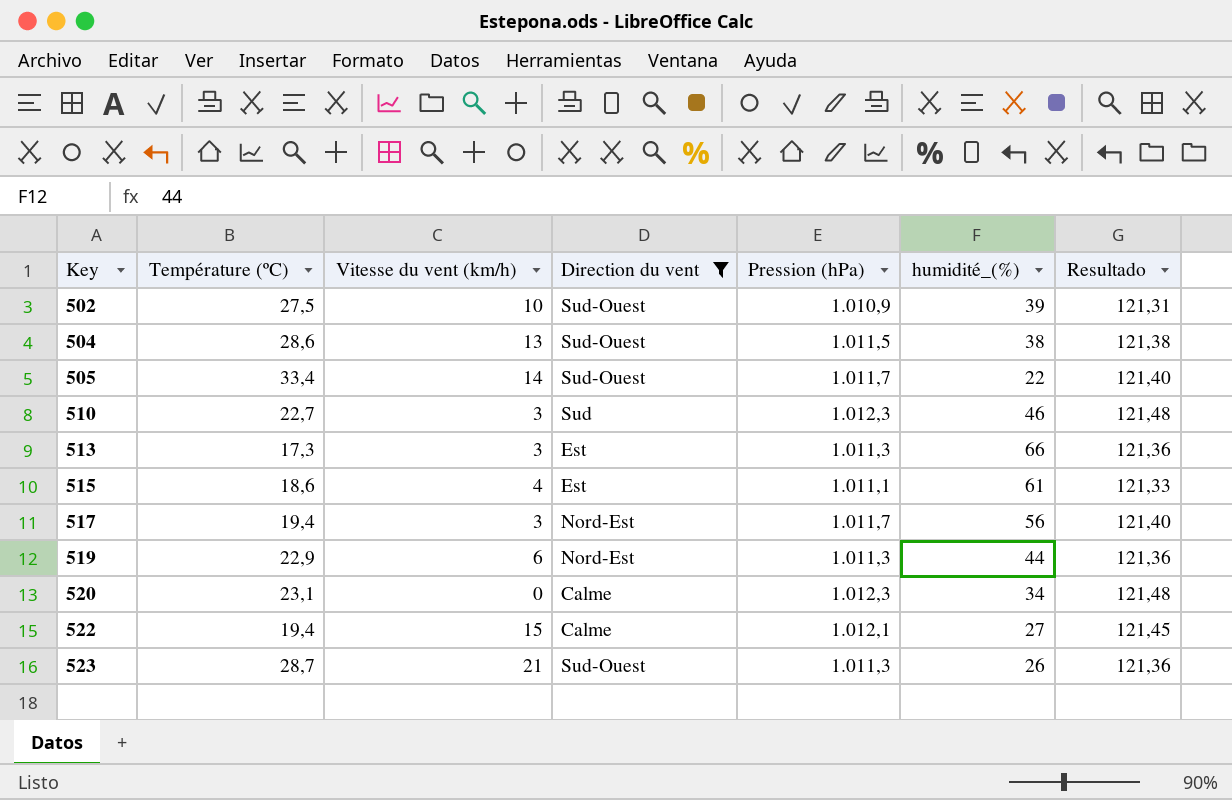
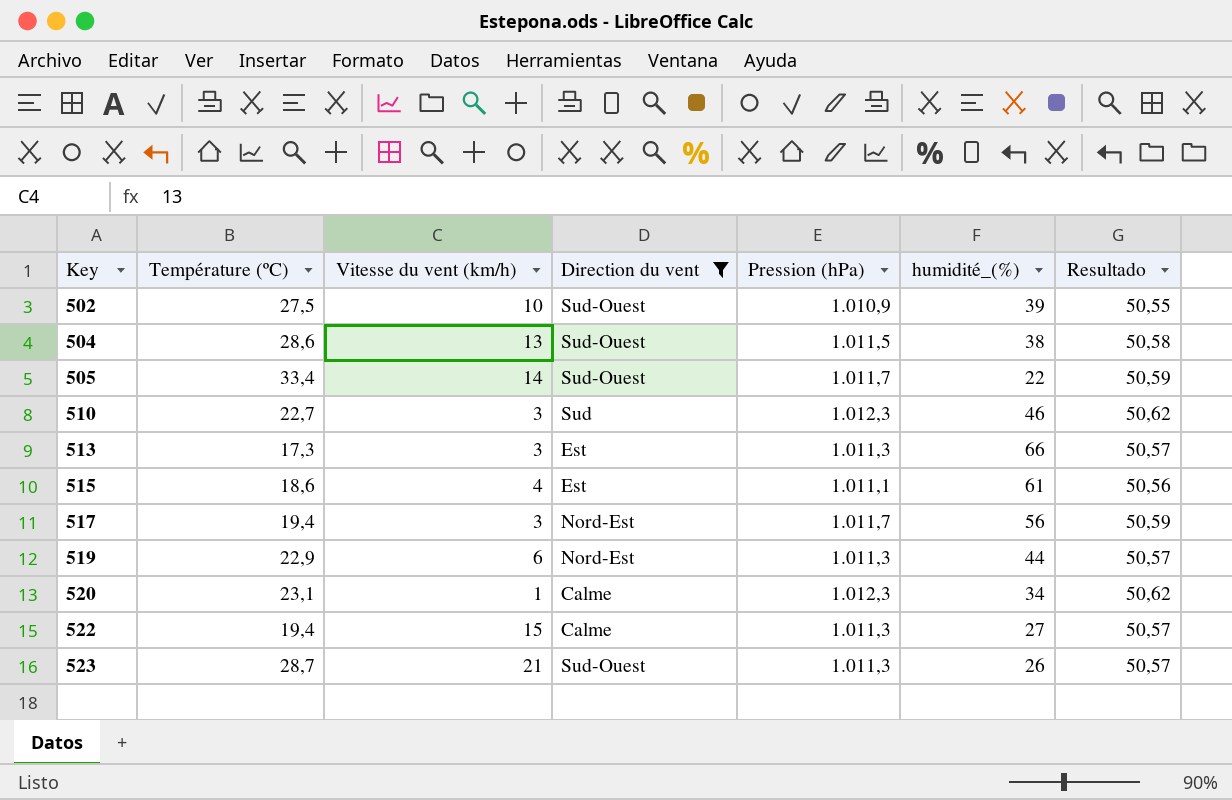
column Resultado | formula: [Pression (hPa)] * 0,12 -> [Pression (hPa)] * 0,05
520 | Vitesse du vent (km/h): 0 -> 1
522 | Pression (hPa): 1.012,1 -> 1.011,3

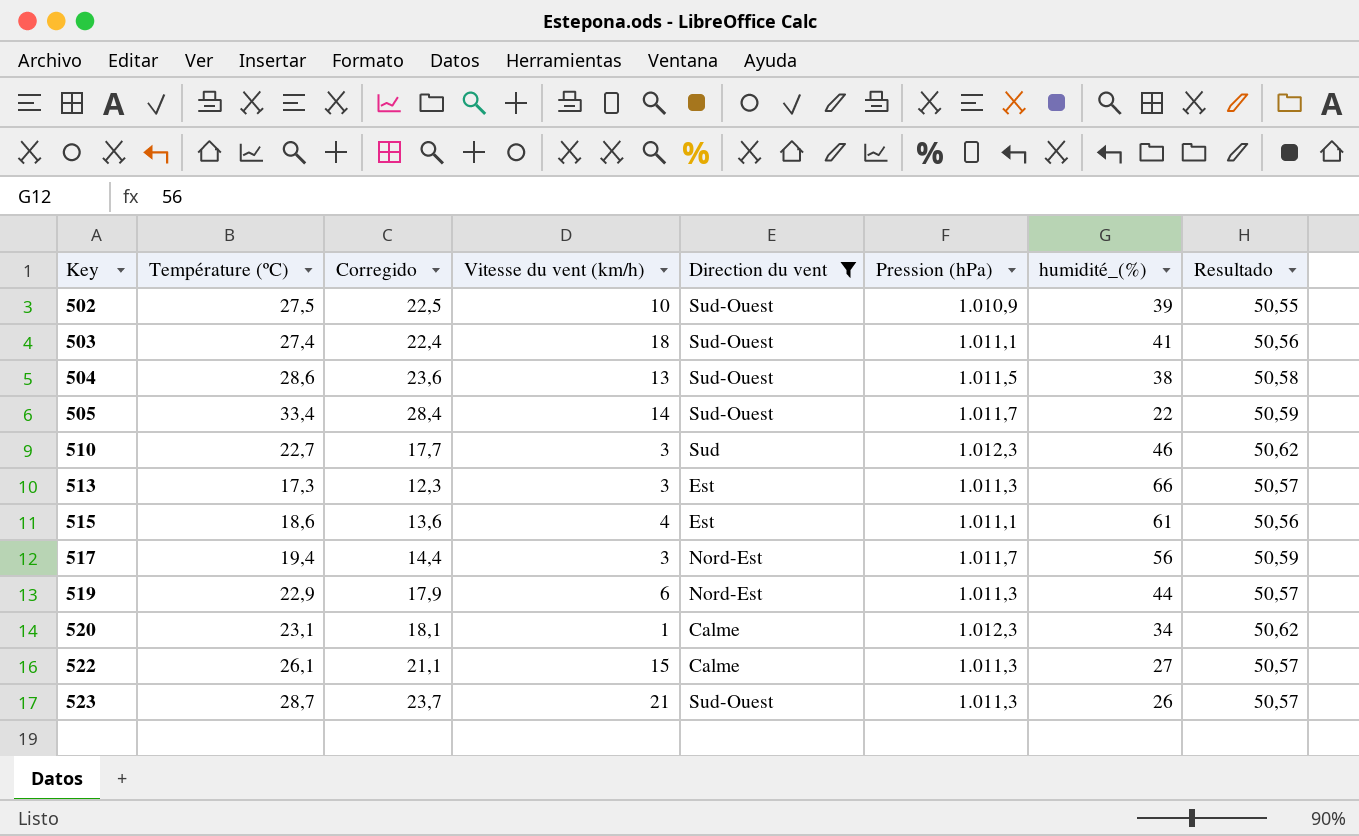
column Corregido | formula: none -> [Température (ºC)] - 5
row 503: none -> 27,4 | 22,4 | 18 | Sud-Ouest | 1.011,1 | 41 | 50,56
522 | Température (ºC): 19,4 -> 26,1

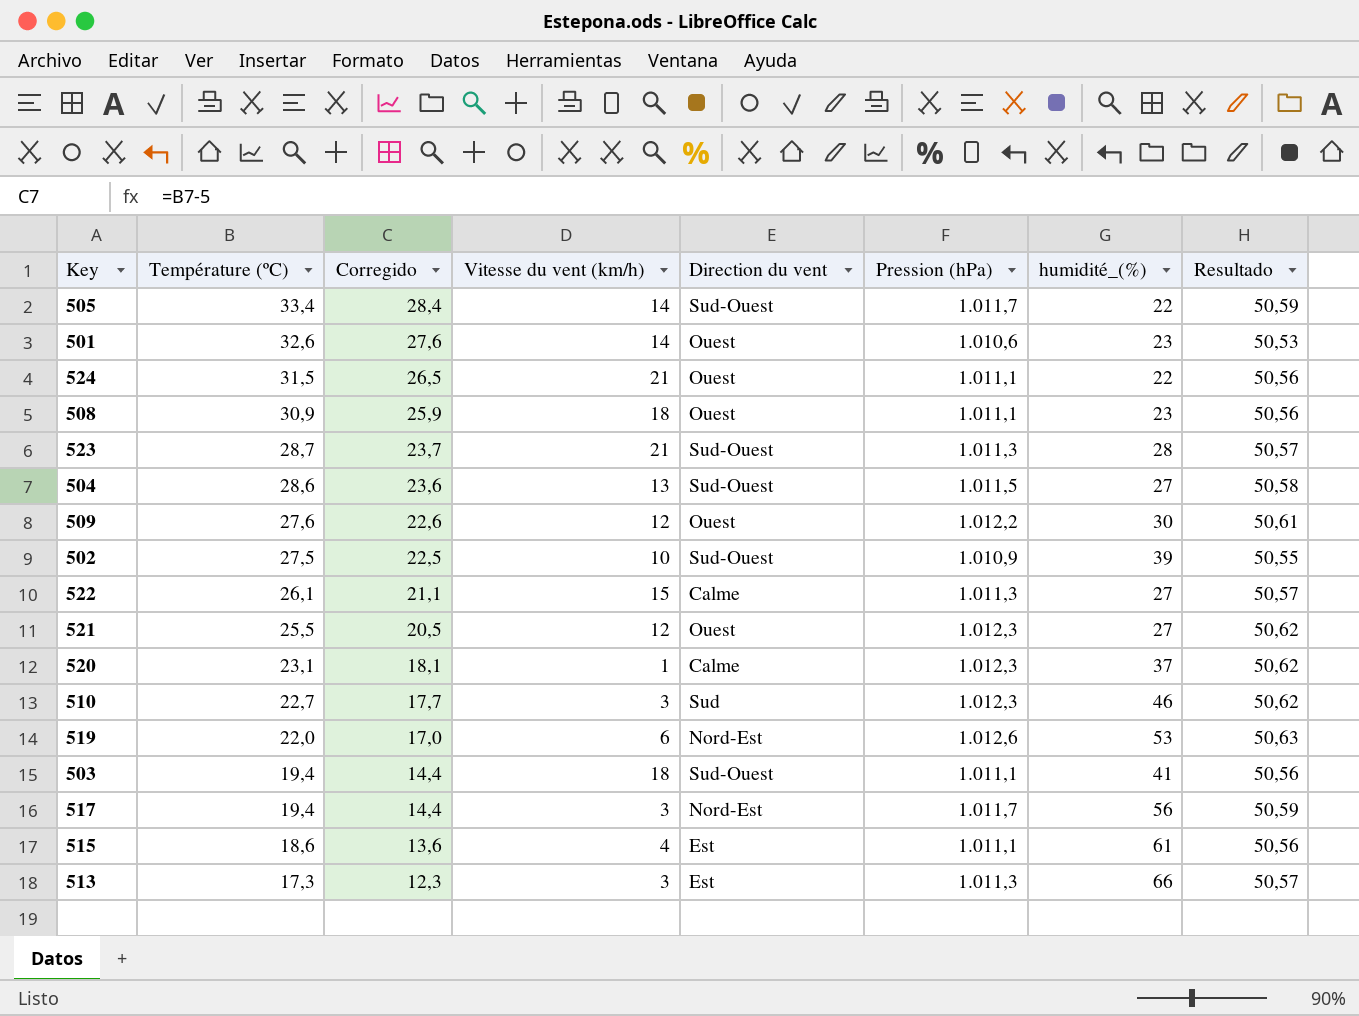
filter: Direction du vent != Ouest -> none
row order: Key ascending -> Température (ºC) descending
523 | humidité_(%): 26 -> 28
504 | humidité_(%): 38 -> 27
520 | humidité_(%): 34 -> 37
519 | Température (ºC): 22,9 -> 22,0
519 | Corregido: 17,9 -> 17,0
519 | Pression (hPa): 1.011,3 -> 1.012,6
519 | humidité_(%): 44 -> 53
519 | Resultado: 50,57 -> 50,63
503 | Température (ºC): 27,4 -> 19,4
503 | Corregido: 22,4 -> 14,4

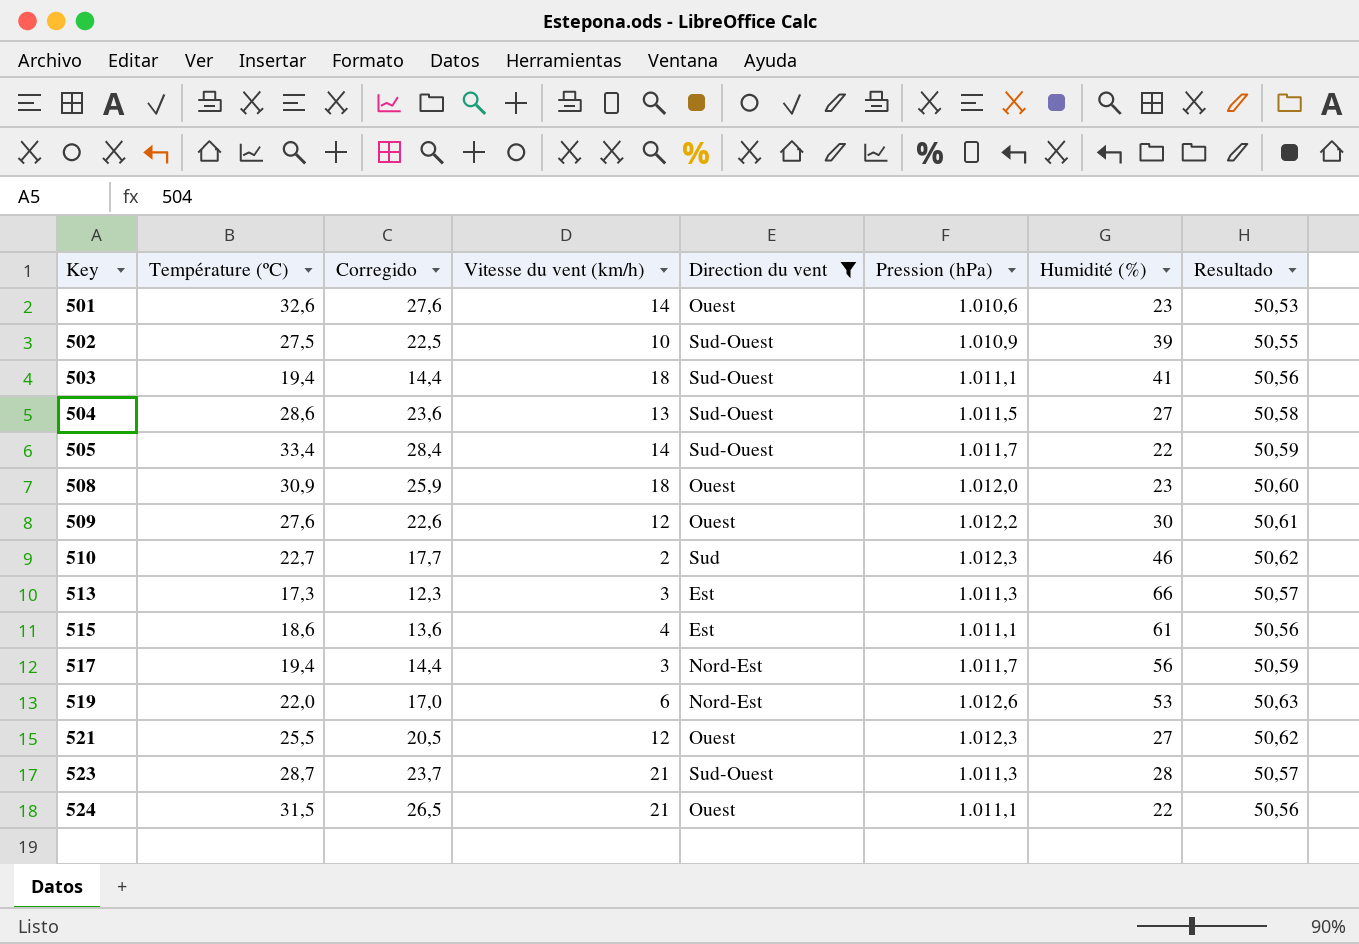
filter: none -> Direction du vent != Calme
row order: Température (ºC) descending -> Key ascending
column name: humidité_(%) -> Humidité (%)
508 | Pression (hPa): 1.011,1 -> 1.012,0
508 | Resultado: 50,56 -> 50,60
510 | Vitesse du vent (km/h): 3 -> 2

